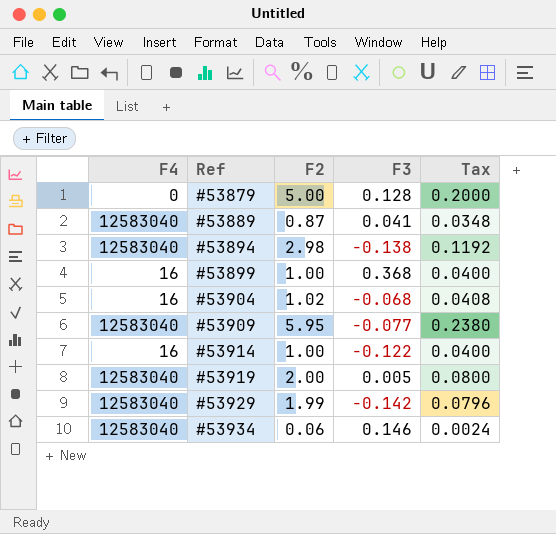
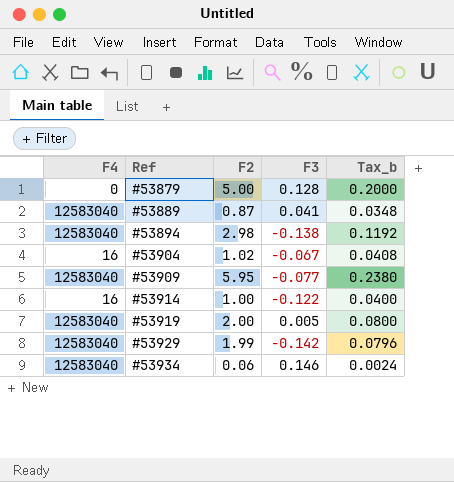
column name: Tax -> Tax_b
row #53899: 16 | 1.00 | 0.368 | 0.0400 -> none
#53904 | F3: -0.068 -> -0.067

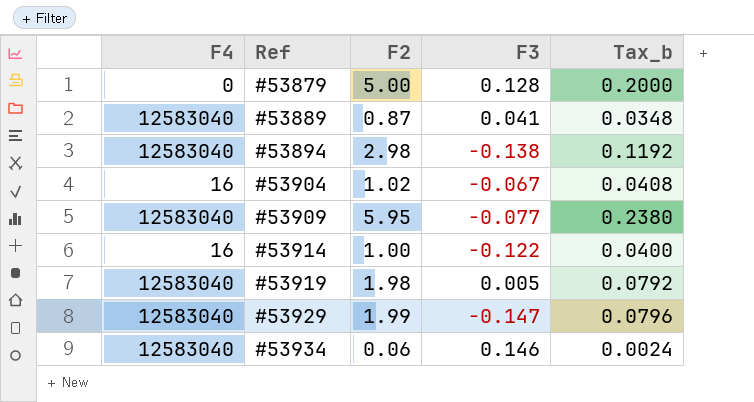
#53919 | F2: 2.00 -> 1.98
#53919 | Tax_b: 0.0800 -> 0.0792
#53929 | F3: -0.142 -> -0.147

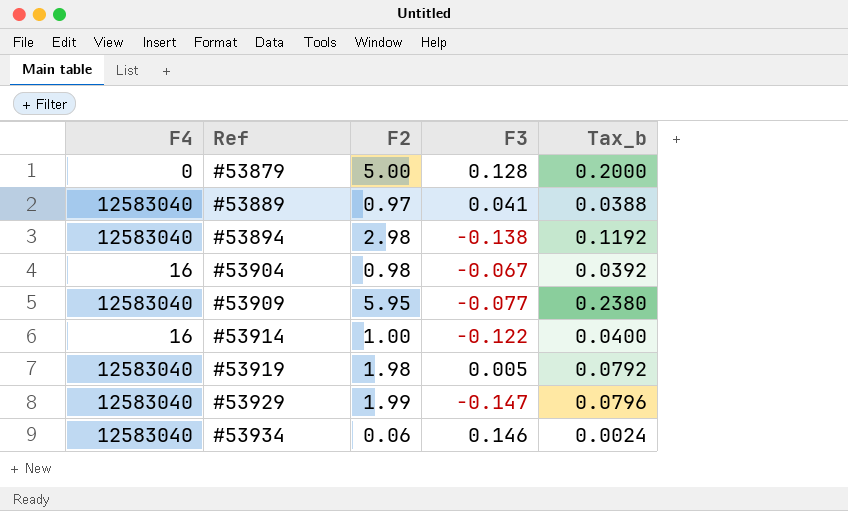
#53889 | F2: 0.87 -> 0.97
#53889 | Tax_b: 0.0348 -> 0.0388
#53904 | F2: 1.02 -> 0.98
#53904 | Tax_b: 0.0408 -> 0.0392

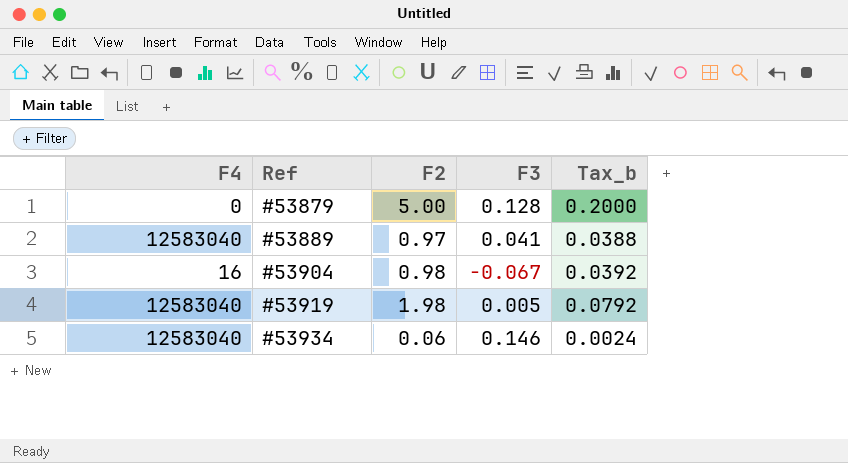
row #53894: 12583040 | 2.98 | -0.138 | 0.1192 -> none
row #53909: 12583040 | 5.95 | -0.077 | 0.2380 -> none
row #53914: 16 | 1.00 | -0.122 | 0.0400 -> none
row #53929: 12583040 | 1.99 | -0.147 | 0.0796 -> none

